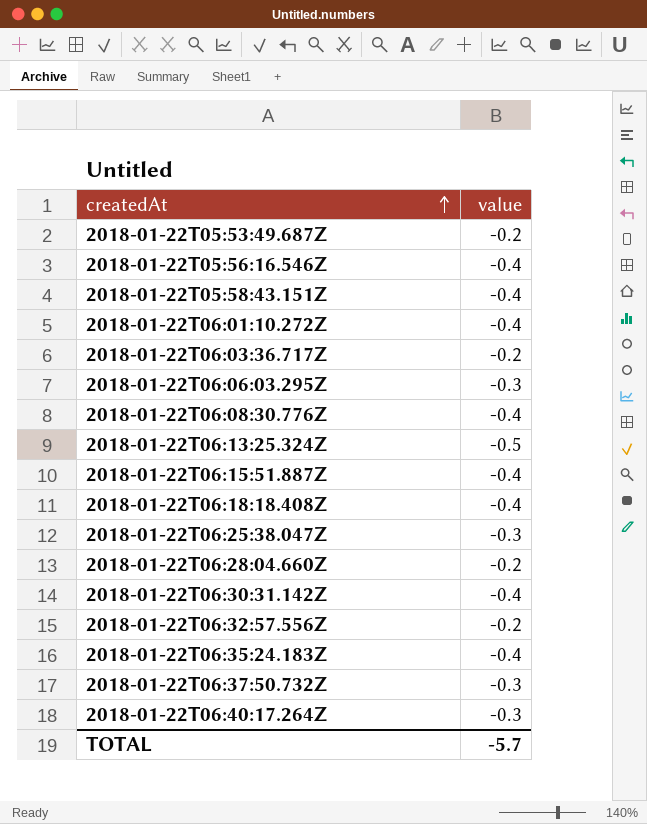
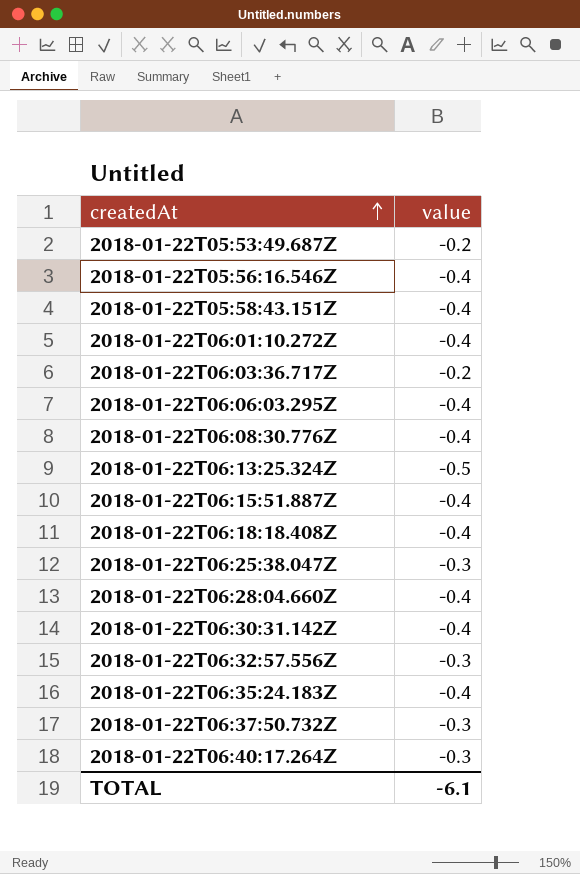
2018-01-22T06:06:03.295Z | value: -0.3 -> -0.4
2018-01-22T06:28:04.660Z | value: -0.2 -> -0.4
2018-01-22T06:32:57.556Z | value: -0.2 -> -0.3
TOTAL | value: -5.7 -> -6.1

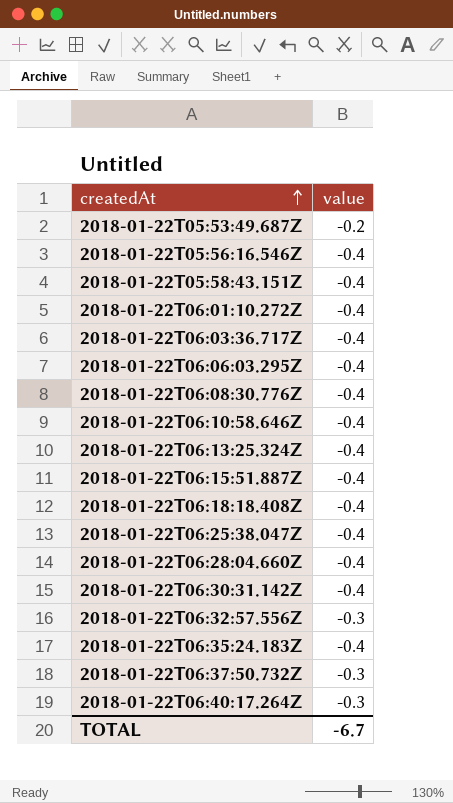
2018-01-22T06:03:36.717Z | value: -0.2 -> -0.4
row 2018-01-22T06:10:58.646Z: none -> -0.4
2018-01-22T06:13:25.324Z | value: -0.5 -> -0.4
2018-01-22T06:25:38.047Z | value: -0.3 -> -0.4
TOTAL | value: -6.1 -> -6.7

